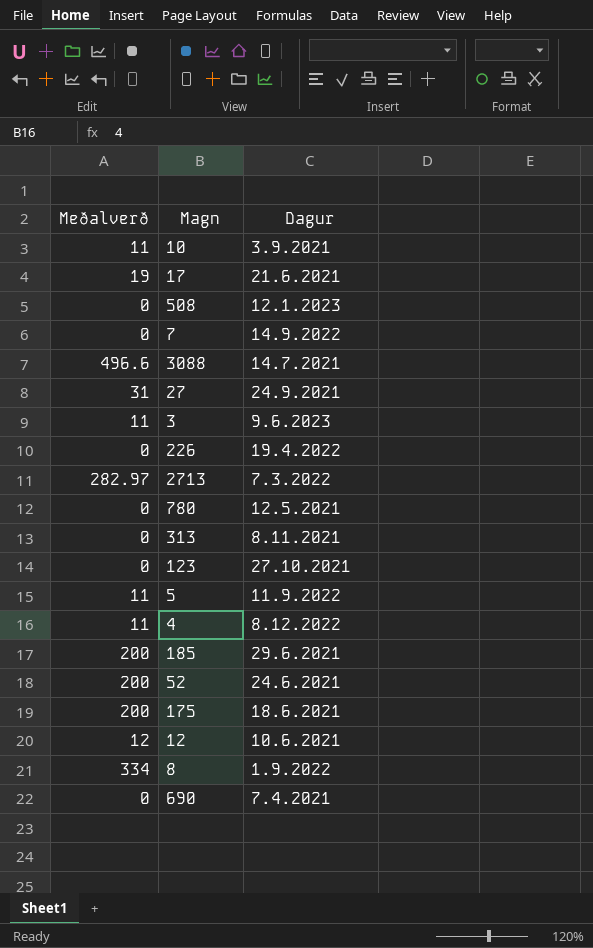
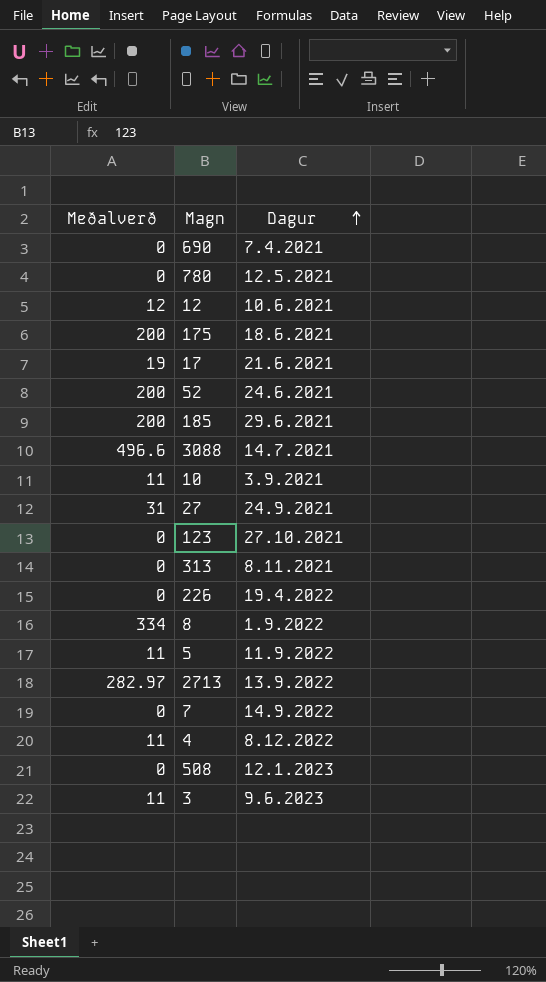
row order: none -> Dagur ascending
2713 | Dagur: 7.3.2022 -> 13.9.2022

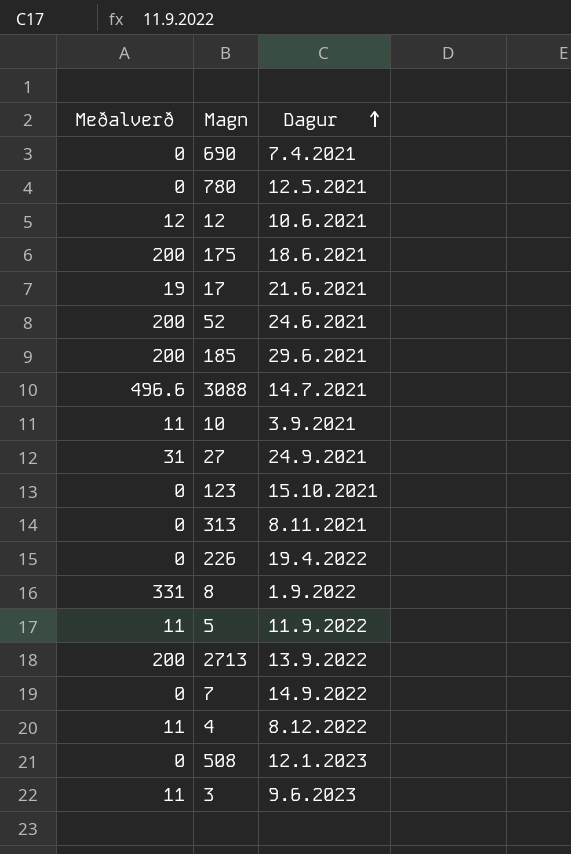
123 | Dagur: 27.10.2021 -> 15.10.2021
8 | Meðalverð: 334 -> 331
2713 | Meðalverð: 282.97 -> 200

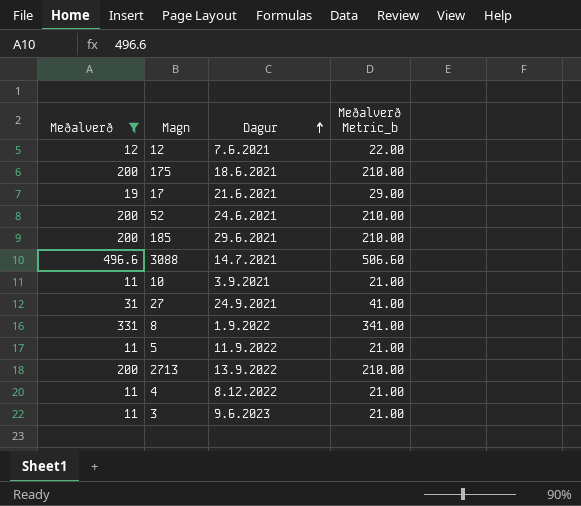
filter: none -> Meðalverð != 0
column Meðalverð Metric_b | formula: none -> [Meðalverð] + 10
12 | Dagur: 10.6.2021 -> 7.6.2021

